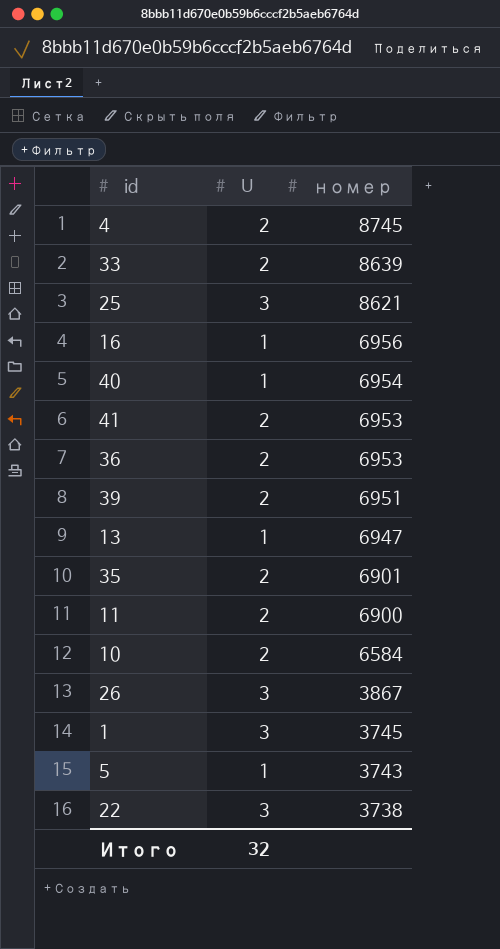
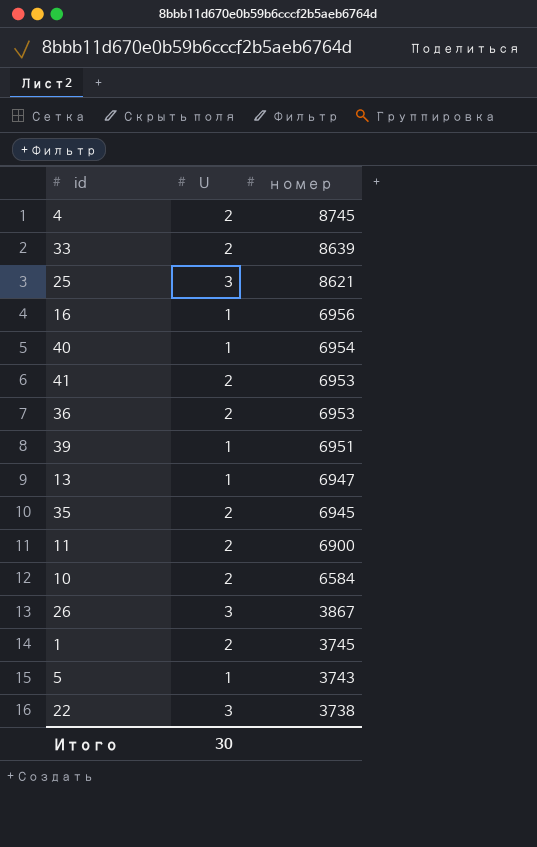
39 | U: 2 -> 1
35 | номер: 6901 -> 6945
1 | U: 3 -> 2
Итого | U: 32 -> 30

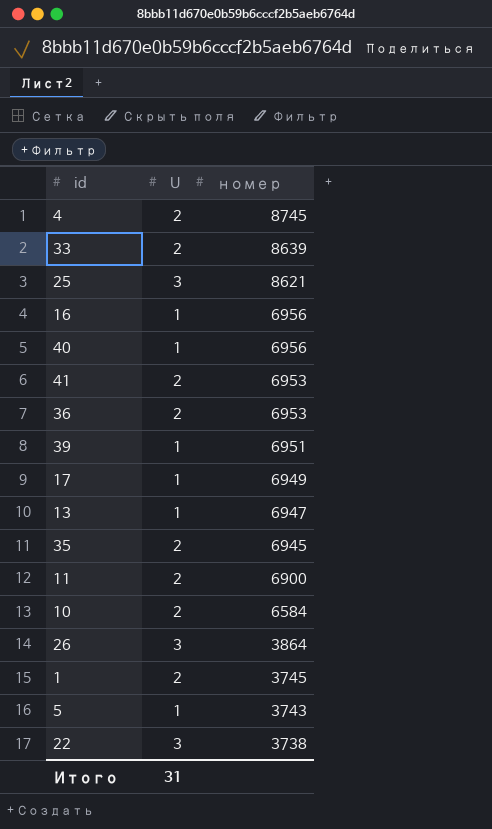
40 | номер: 6954 -> 6956
row 17: none -> 1 | 6949
26 | номер: 3867 -> 3864
Итого | U: 30 -> 31

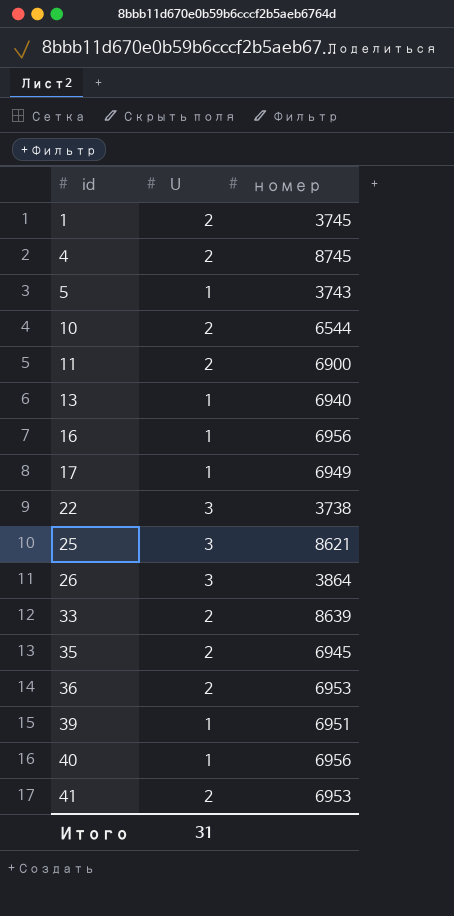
row order: номер descending -> id ascending
10 | номер: 6584 -> 6544
13 | номер: 6947 -> 6940

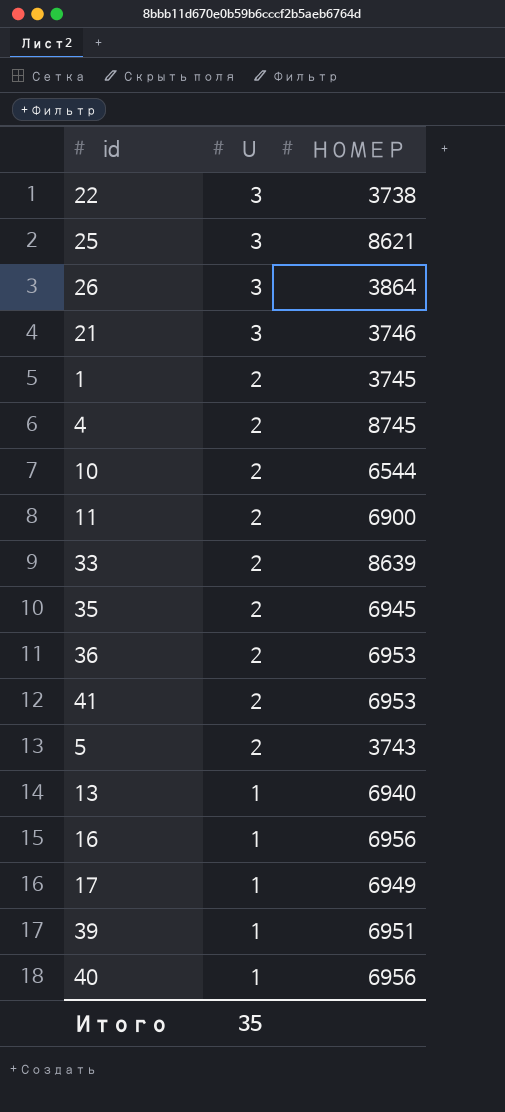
row order: id ascending -> U descending
column name: номер -> НОМЕР
row 21: none -> 3 | 3746
5 | U: 1 -> 2
Итого | U: 31 -> 35

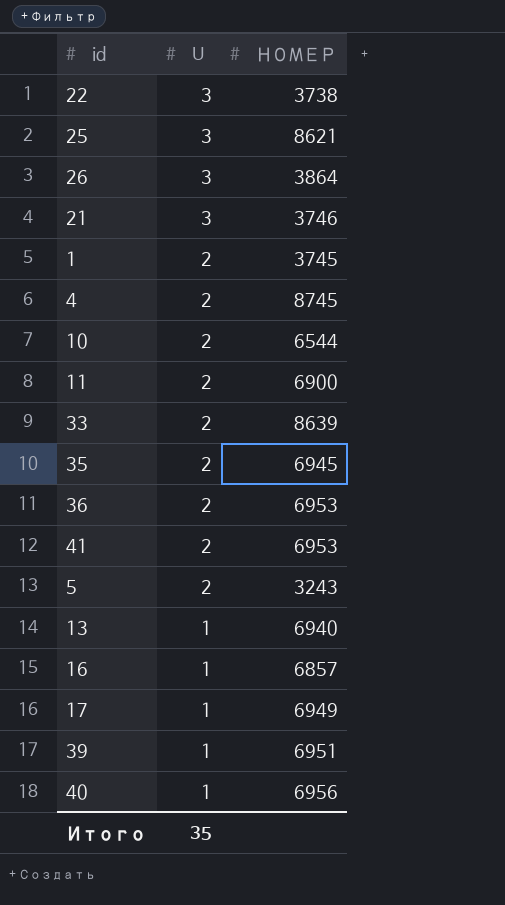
5 | НОМЕР: 3743 -> 3243
16 | НОМЕР: 6956 -> 6857

